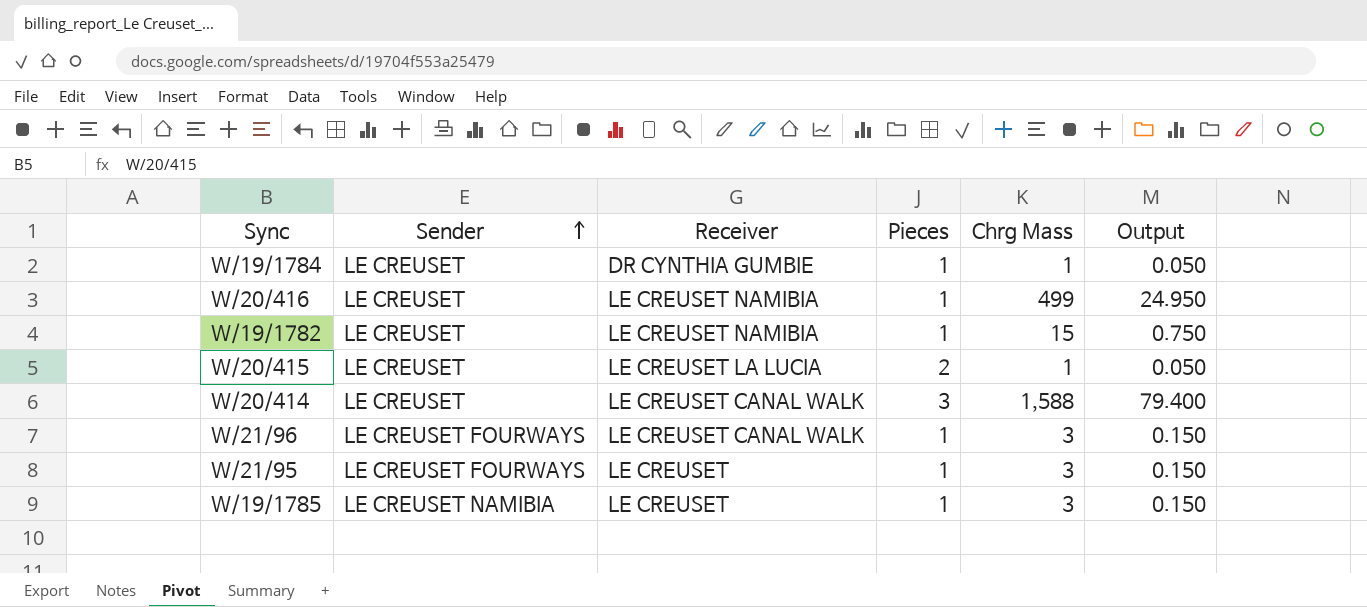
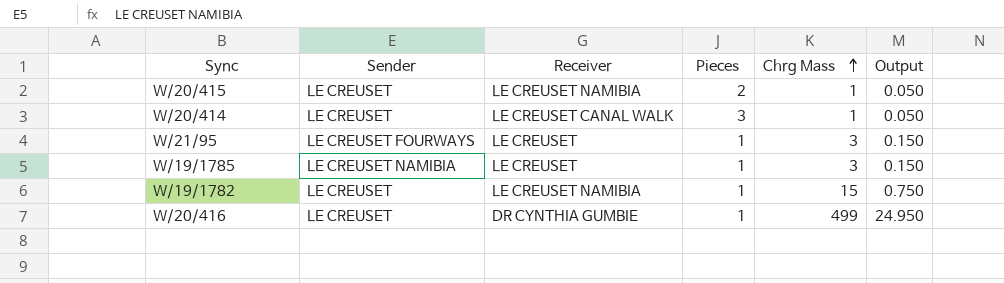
row order: Sender ascending -> Chrg Mass ascending
row W/19/1784: LE CREUSET | DR CYNTHIA GUMBIE | 1 | 1 | 0.050 -> none
row W/21/96: LE CREUSET FOURWAYS | LE CREUSET CANAL WALK | 1 | 3 | 0.150 -> none
W/20/415 | Receiver: LE CREUSET LA LUCIA -> LE CREUSET NAMIBIA
W/20/414 | Chrg Mass: 1,588 -> 1
W/20/414 | Output: 79.400 -> 0.050
W/20/416 | Receiver: LE CREUSET NAMIBIA -> DR CYNTHIA GUMBIE

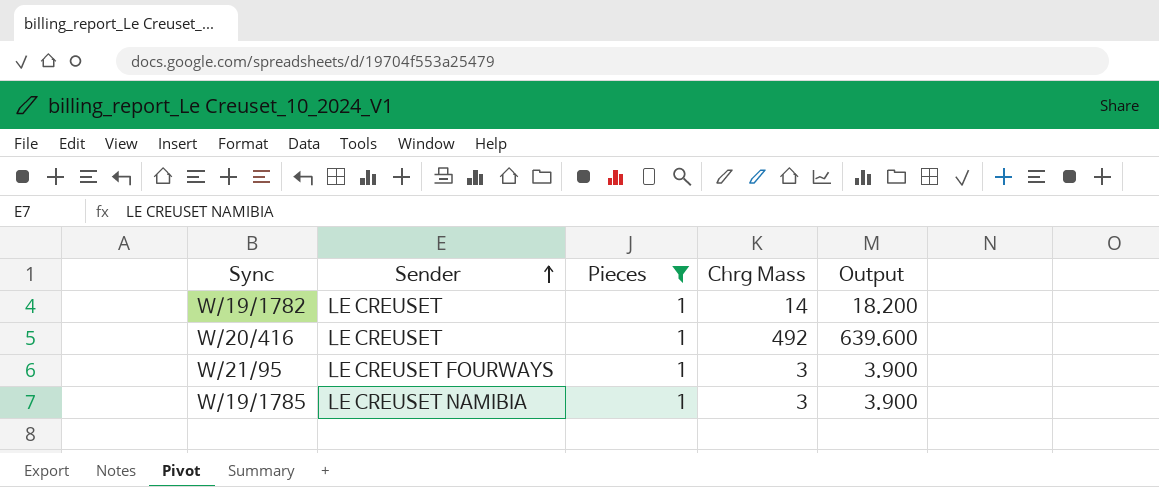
filter: none -> Pieces = 1
row order: Chrg Mass ascending -> Sender ascending
column Receiver | position: 3 -> none
column Output | formula: [Chrg Mass] * 0.05 -> [Chrg Mass] * 1.3
W/19/1782 | Chrg Mass: 15 -> 14
W/20/416 | Chrg Mass: 499 -> 492

